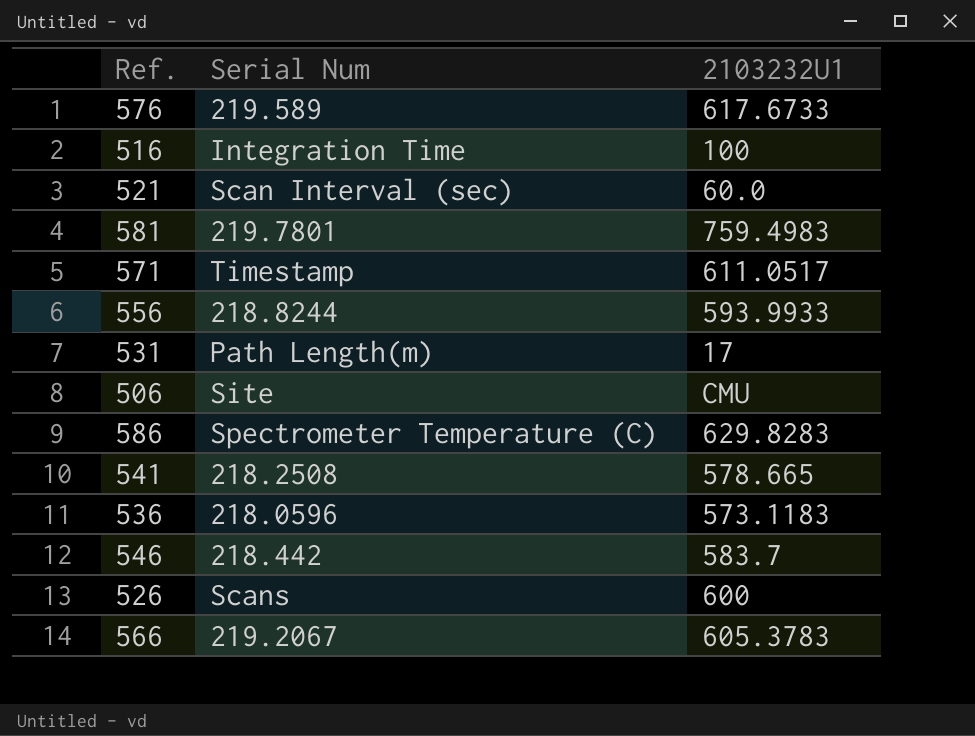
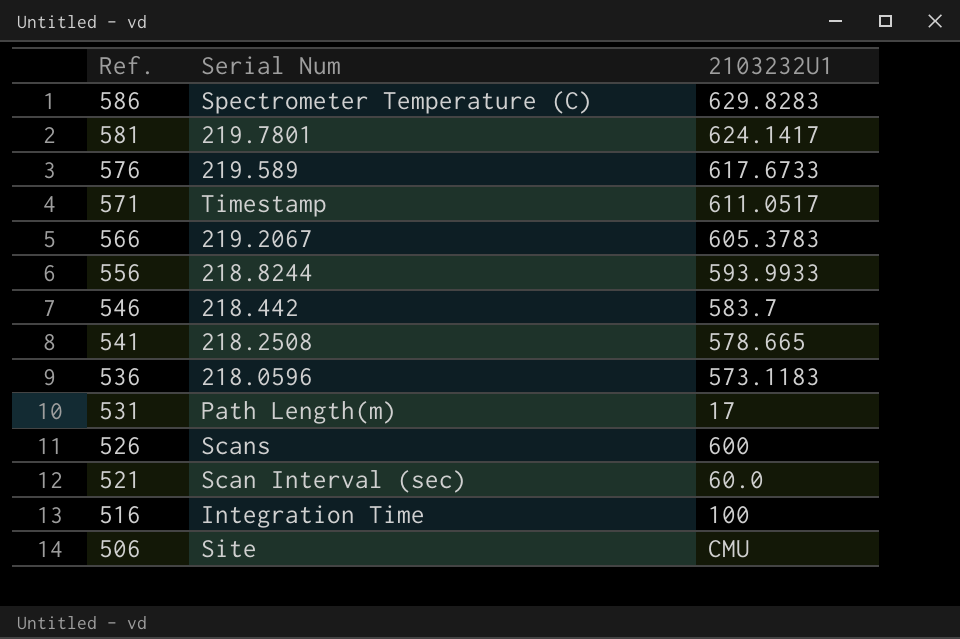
row order: none -> Ref. descending
581 | 2103232U1: 759.4983 -> 624.1417

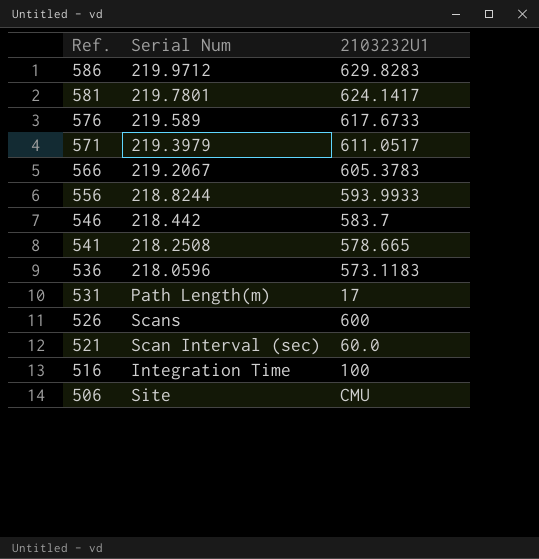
586 | Serial Num: Spectrometer Temperature (C) -> 219.9712
571 | Serial Num: Timestamp -> 219.3979

